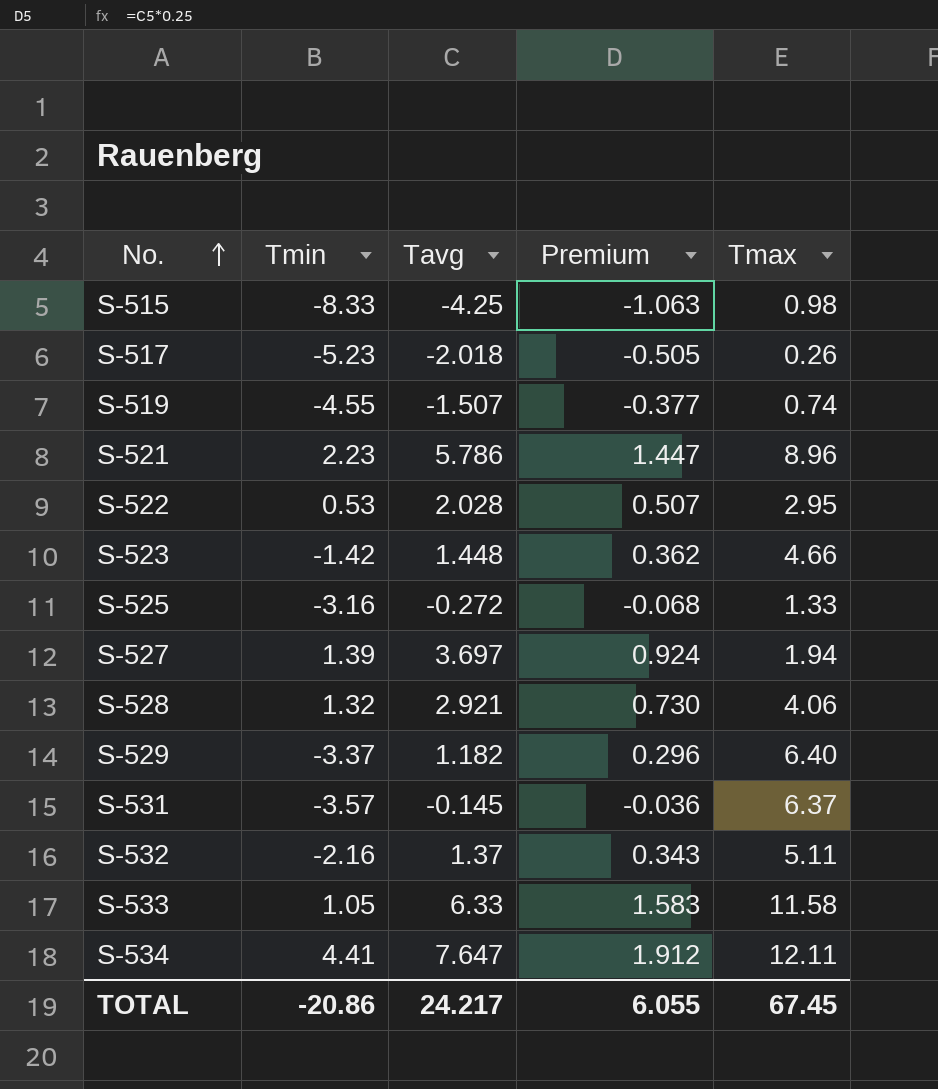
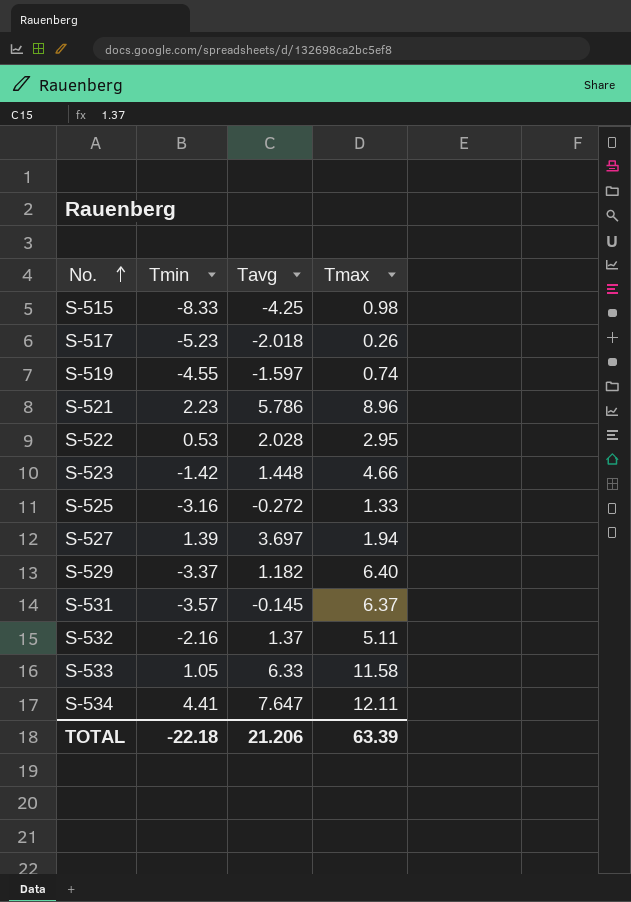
column Premium | formula: [Tavg] * 0.25 -> none
row S-528: 1.32 | 2.921 | 0.730 | 4.06 -> none
S-519 | Tavg: -1.507 -> -1.597
TOTAL | Tmin: -20.86 -> -22.18
TOTAL | Tavg: 24.217 -> 21.206
TOTAL | Tmax: 67.45 -> 63.39

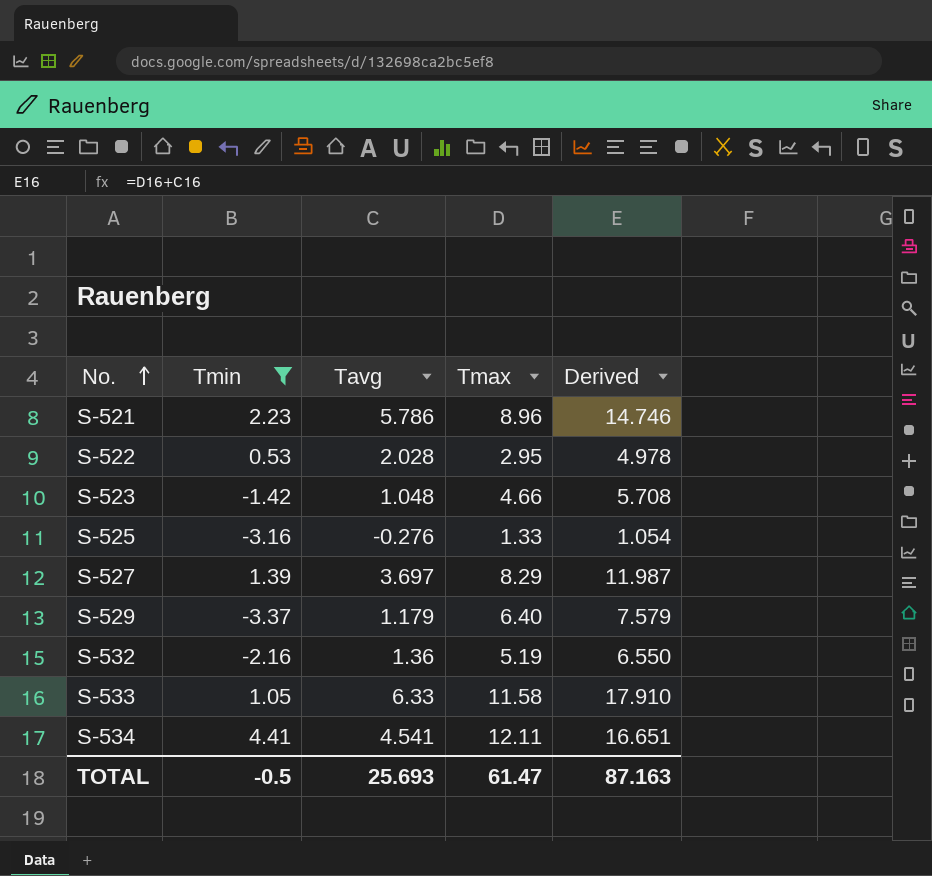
filter: none -> Tmin >= -3.37
column Derived | formula: none -> [Tavg] + [Tmax]
S-523 | Tavg: 1.448 -> 1.048
S-525 | Tavg: -0.272 -> -0.276
S-527 | Tmax: 1.94 -> 8.29
S-529 | Tavg: 1.182 -> 1.179
S-532 | Tavg: 1.37 -> 1.36
S-532 | Tmax: 5.11 -> 5.19
S-534 | Tavg: 7.647 -> 4.541
TOTAL | Tmin: -22.18 -> -0.5
TOTAL | Tavg: 21.206 -> 25.693
TOTAL | Tmax: 63.39 -> 61.47

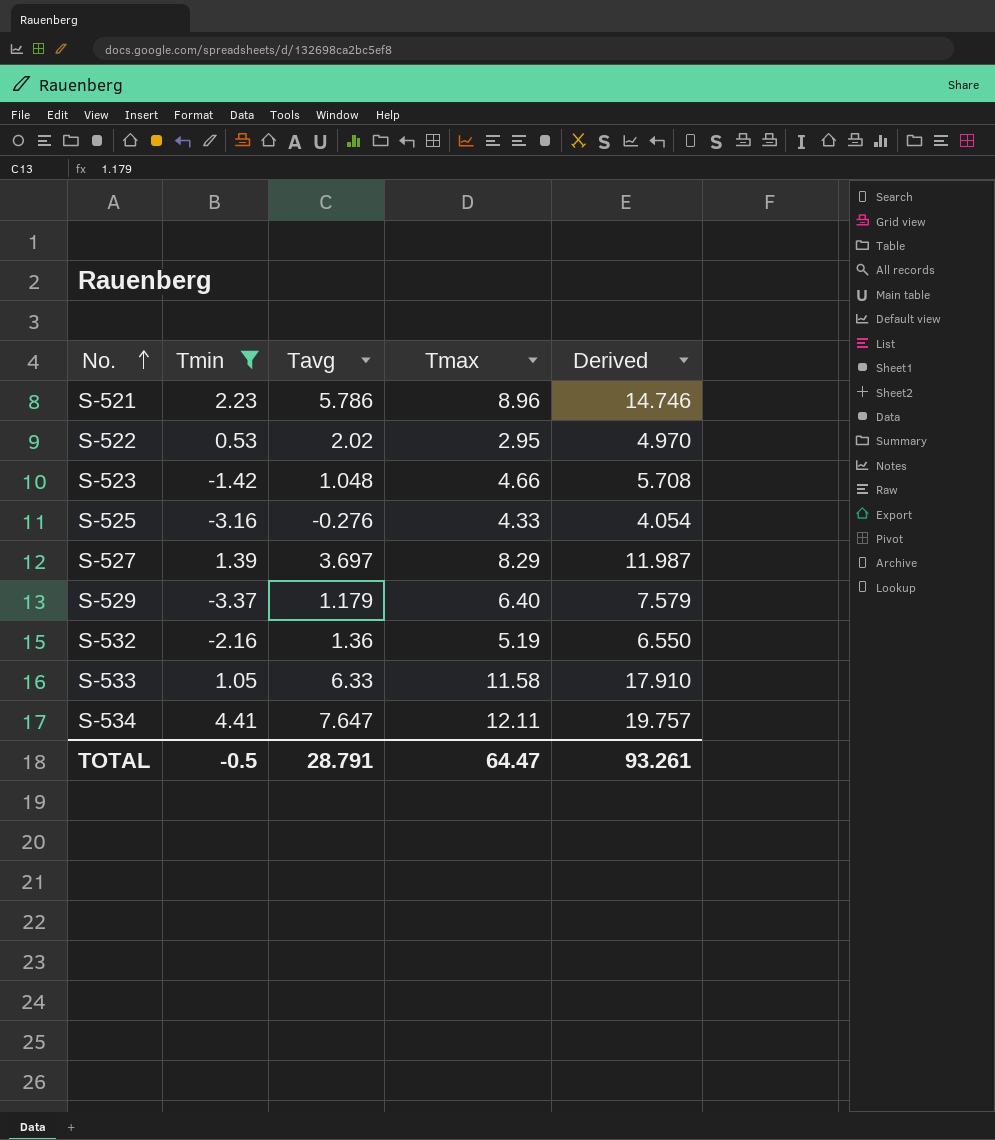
S-522 | Tavg: 2.028 -> 2.02
S-522 | Derived: 4.978 -> 4.970
S-525 | Tmax: 1.33 -> 4.33
S-525 | Derived: 1.054 -> 4.054
S-534 | Tavg: 4.541 -> 7.647
S-534 | Derived: 16.651 -> 19.757
TOTAL | Tavg: 25.693 -> 28.791
TOTAL | Tmax: 61.47 -> 64.47
TOTAL | Derived: 87.163 -> 93.261

